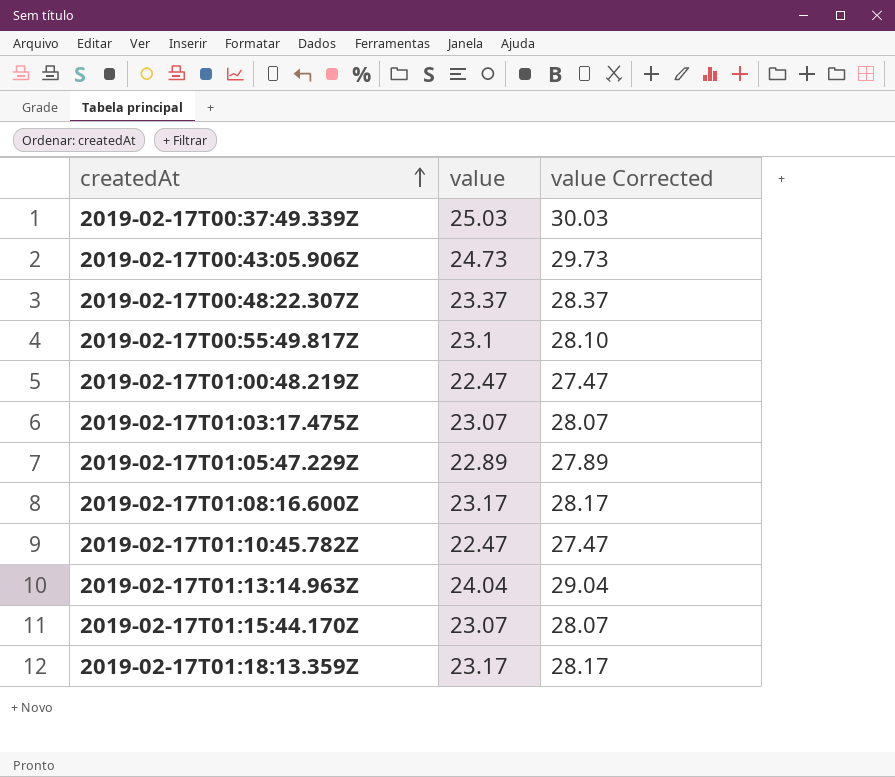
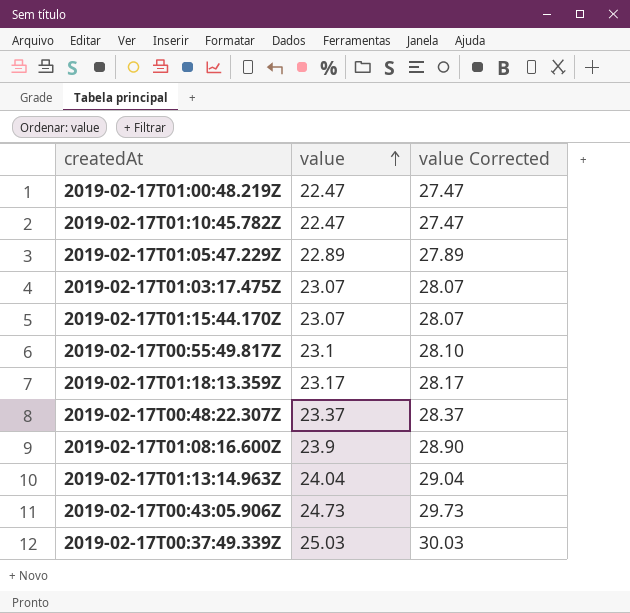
row order: createdAt ascending -> value ascending
2019-02-17T01:08:16.600Z | value: 23.17 -> 23.9
2019-02-17T01:08:16.600Z | value Corrected: 28.17 -> 28.90

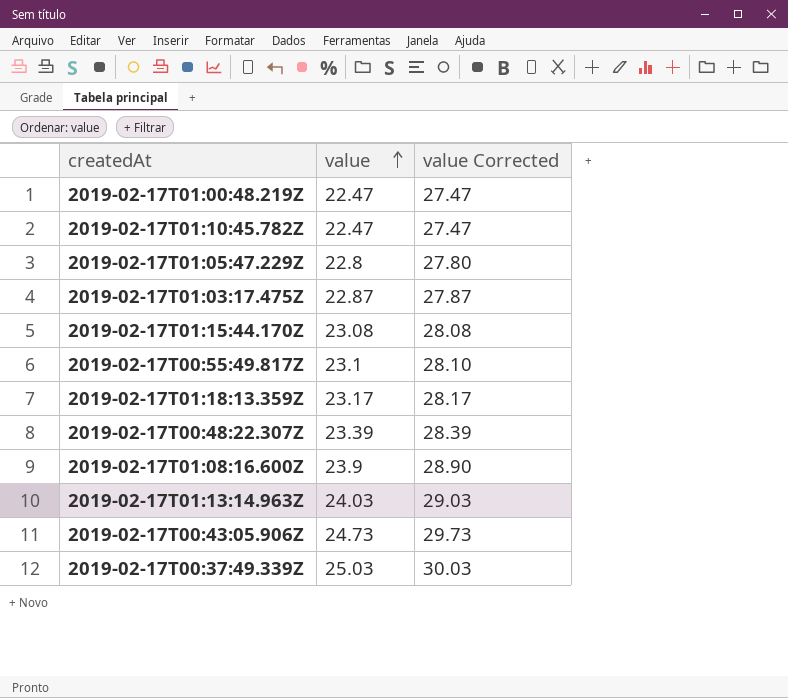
2019-02-17T01:05:47.229Z | value: 22.89 -> 22.8
2019-02-17T01:05:47.229Z | value Corrected: 27.89 -> 27.80
2019-02-17T01:03:17.475Z | value: 23.07 -> 22.87
2019-02-17T01:03:17.475Z | value Corrected: 28.07 -> 27.87
2019-02-17T01:15:44.170Z | value: 23.07 -> 23.08
2019-02-17T01:15:44.170Z | value Corrected: 28.07 -> 28.08
2019-02-17T00:48:22.307Z | value: 23.37 -> 23.39
2019-02-17T00:48:22.307Z | value Corrected: 28.37 -> 28.39
2019-02-17T01:13:14.963Z | value: 24.04 -> 24.03
2019-02-17T01:13:14.963Z | value Corrected: 29.04 -> 29.03

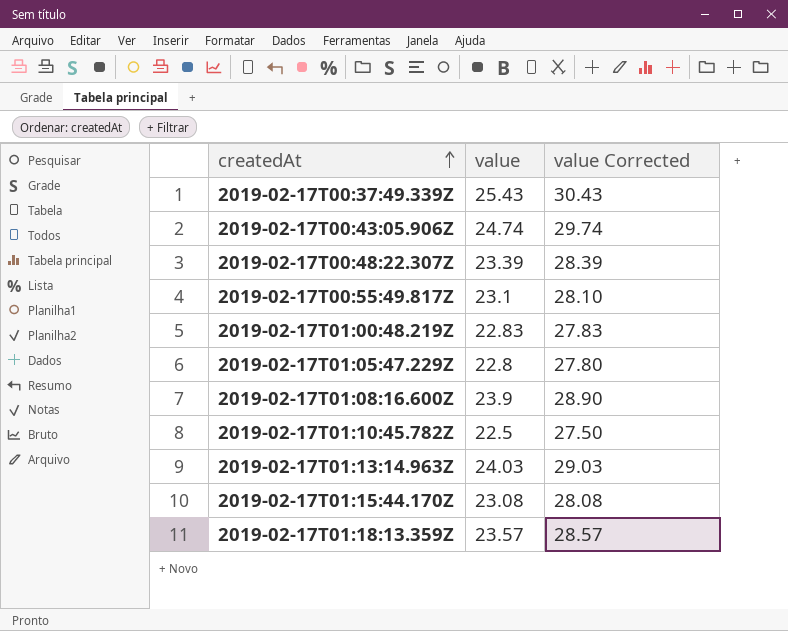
row order: value ascending -> createdAt ascending
row 2019-02-17T01:03:17.475Z: 22.87 | 27.87 -> none
2019-02-17T00:37:49.339Z | value: 25.03 -> 25.43
2019-02-17T00:37:49.339Z | value Corrected: 30.03 -> 30.43
2019-02-17T00:43:05.906Z | value: 24.73 -> 24.74
2019-02-17T00:43:05.906Z | value Corrected: 29.73 -> 29.74
2019-02-17T01:00:48.219Z | value: 22.47 -> 22.83
2019-02-17T01:00:48.219Z | value Corrected: 27.47 -> 27.83
2019-02-17T01:10:45.782Z | value: 22.47 -> 22.5
2019-02-17T01:10:45.782Z | value Corrected: 27.47 -> 27.50
2019-02-17T01:18:13.359Z | value: 23.17 -> 23.57
2019-02-17T01:18:13.359Z | value Corrected: 28.17 -> 28.57

